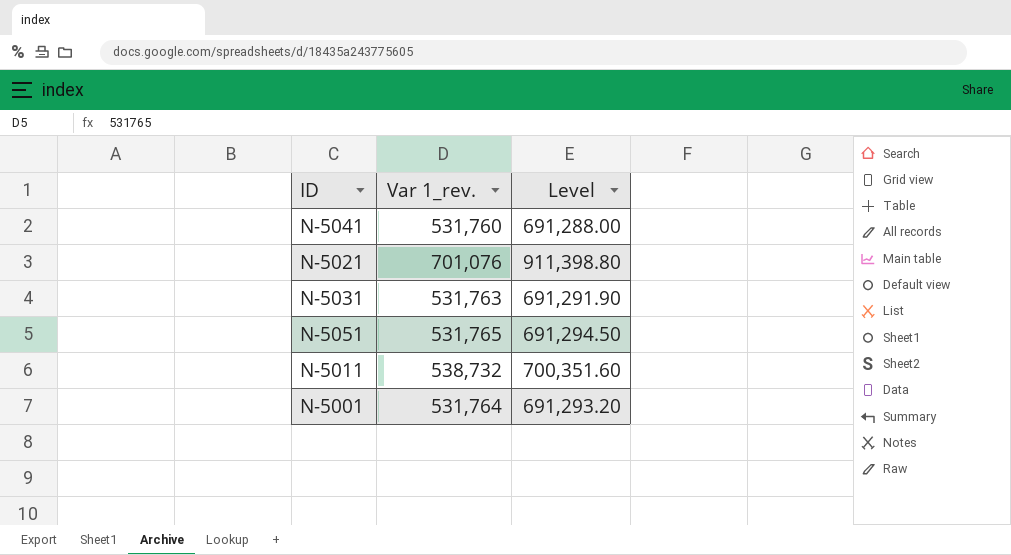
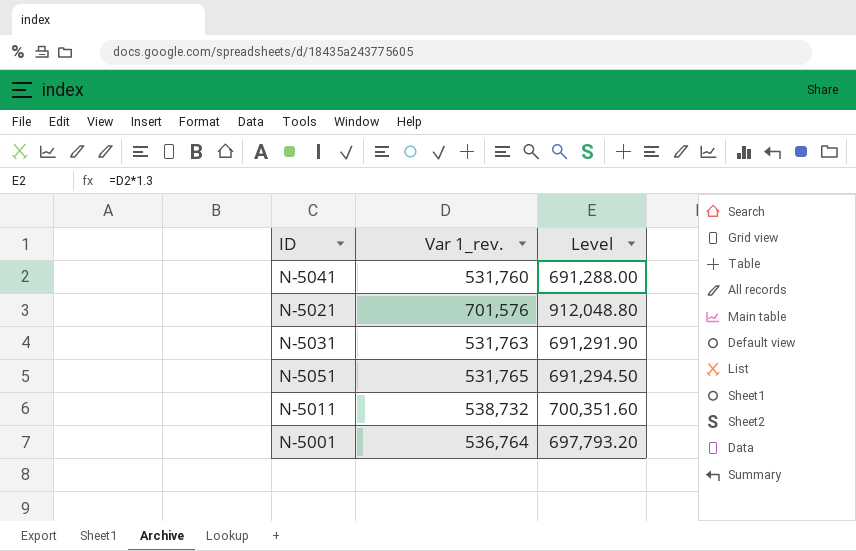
N-5021 | Var 1_rev.: 701,076 -> 701,576
N-5021 | Level: 911,398.80 -> 912,048.80
N-5001 | Var 1_rev.: 531,764 -> 536,764
N-5001 | Level: 691,293.20 -> 697,793.20

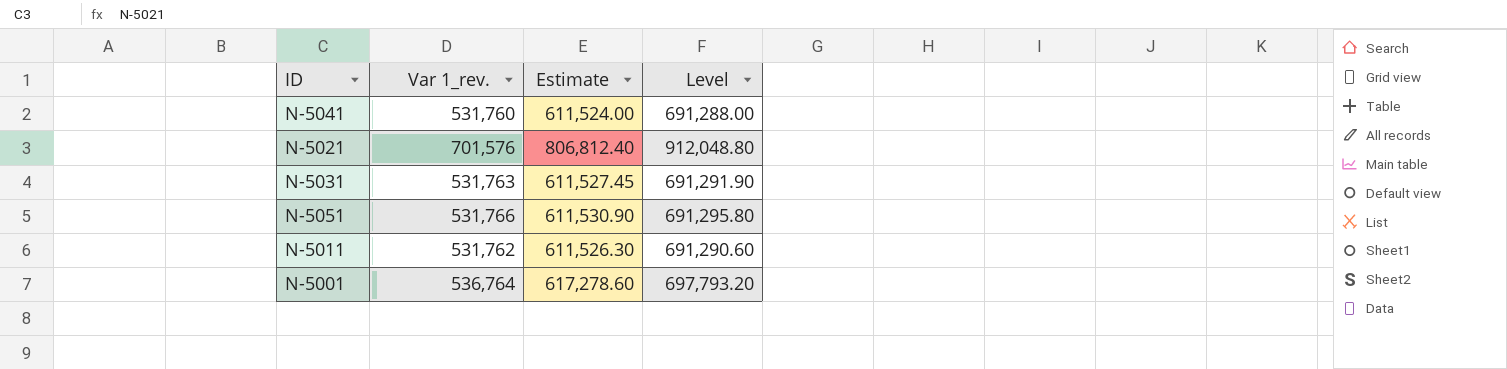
column Estimate | formula: none -> [Var 1_rev.] * 1.15
N-5051 | Var 1_rev.: 531,765 -> 531,766
N-5051 | Level: 691,294.50 -> 691,295.80
N-5011 | Var 1_rev.: 538,732 -> 531,762
N-5011 | Level: 700,351.60 -> 691,290.60

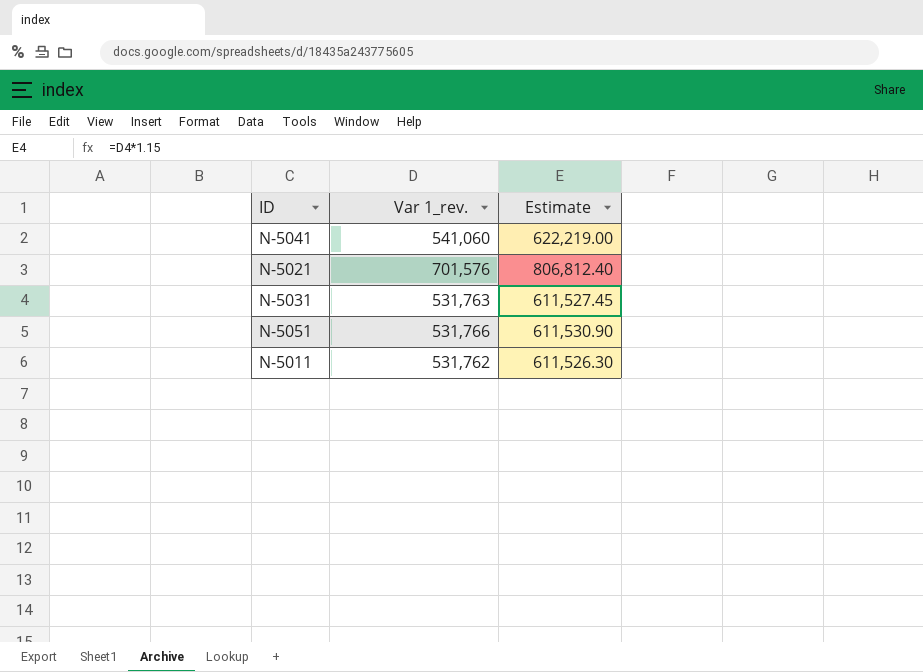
column Level | formula: [Var 1_rev.] * 1.3 -> none
row N-5001: 536,764 | 617,278.60 | 697,793.20 -> none
N-5041 | Var 1_rev.: 531,760 -> 541,060
N-5041 | Estimate: 611,524.00 -> 622,219.00

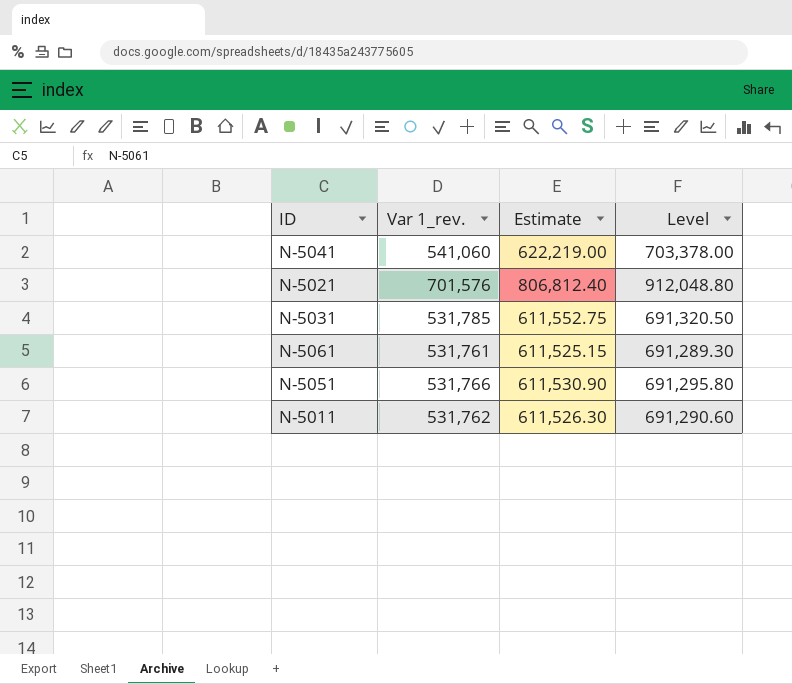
column Level | formula: none -> [Var 1_rev.] * 1.3
N-5031 | Var 1_rev.: 531,763 -> 531,785
N-5031 | Estimate: 611,527.45 -> 611,552.75
row N-5061: none -> 531,761 | 611,525.15 | 691,289.30

